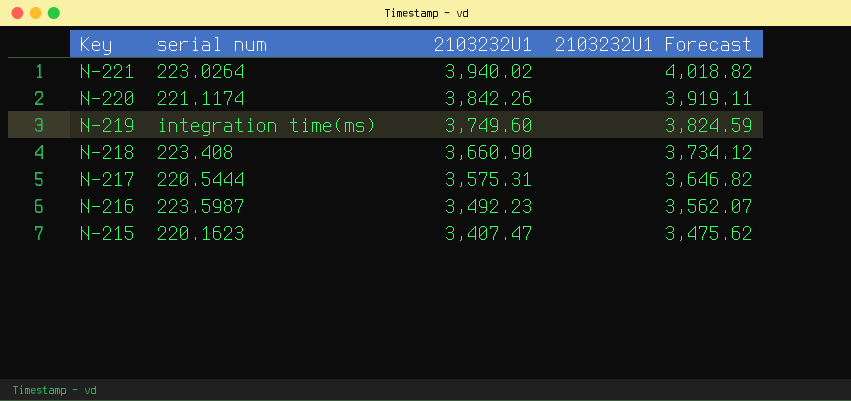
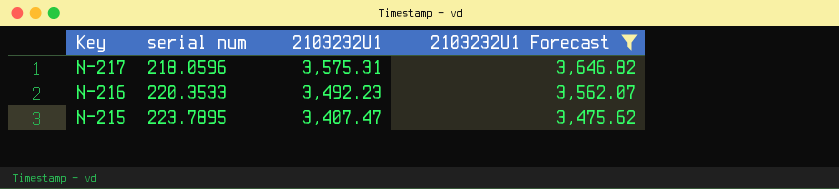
filter: none -> 2103232U1 Forecast <= 3,646.82
N-217 | serial num: 220.5444 -> 218.0596
N-216 | serial num: 223.5987 -> 220.3533
N-215 | serial num: 220.1623 -> 223.7895

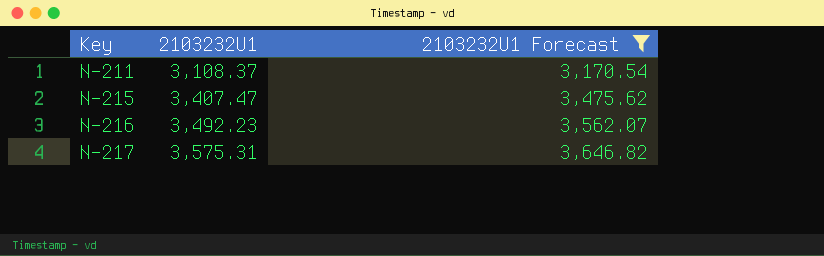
row order: Key descending -> Key ascending
column serial num | position: 2 -> none
row N-211: none -> 3,108.37 | 3,170.54

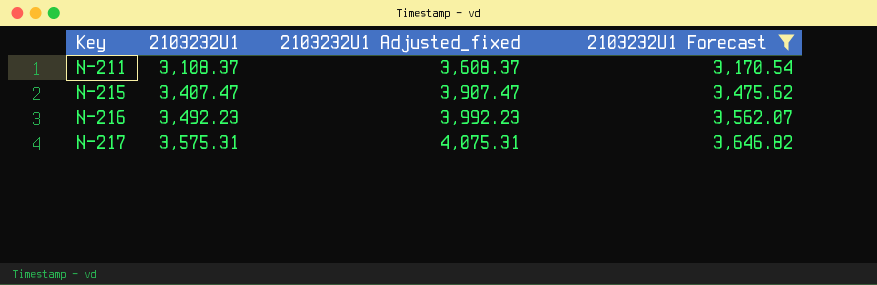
column 2103232U1 Adjusted_fixed | formula: none -> [2103232U1] + 500

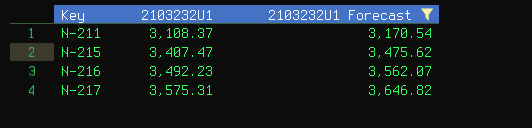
column 2103232U1 Adjusted_fixed | formula: [2103232U1] + 500 -> none

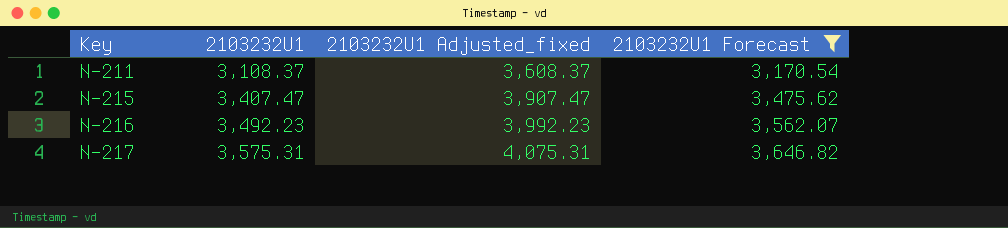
column 2103232U1 Adjusted_fixed | formula: none -> [2103232U1] + 500

